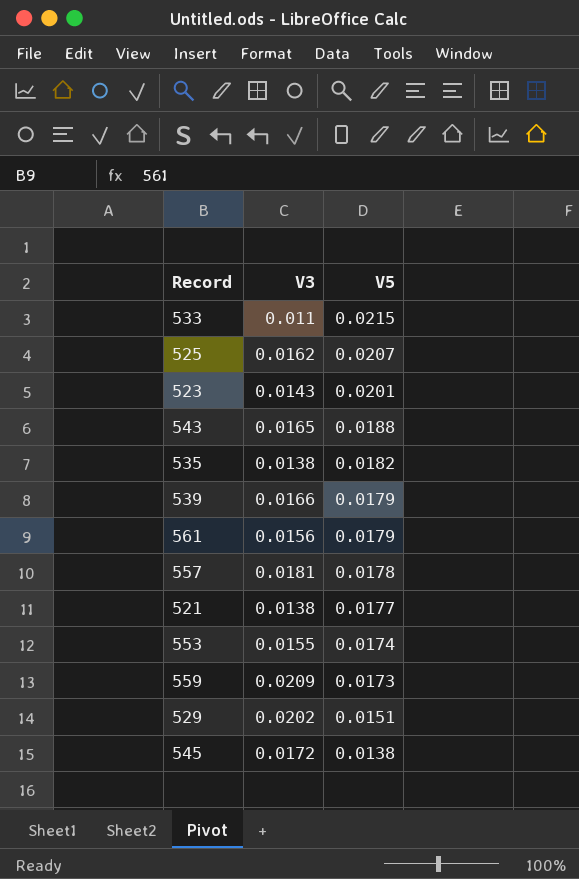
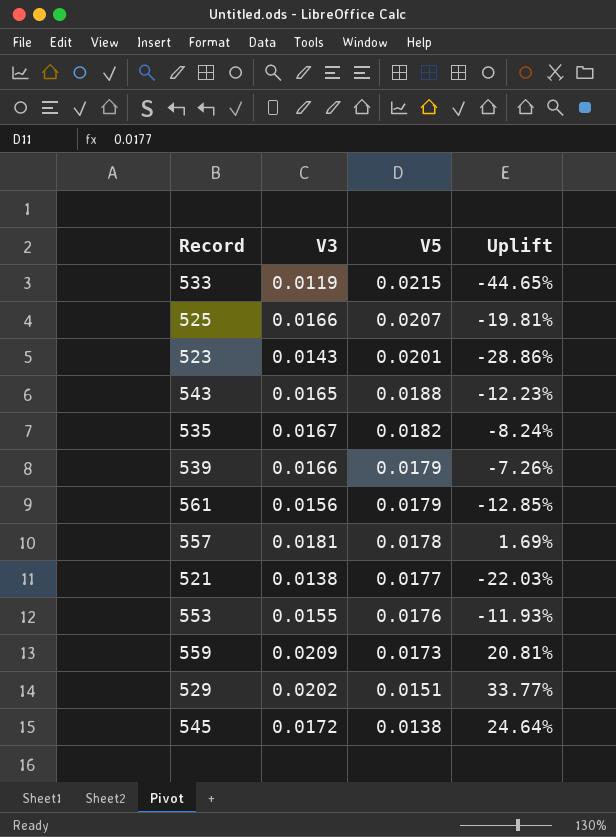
column Uplift | formula: none -> ([V3] - [V5]) / [V5]
533 | V3: 0.011 -> 0.0119
525 | V3: 0.0162 -> 0.0166
535 | V3: 0.0138 -> 0.0167
553 | V5: 0.0174 -> 0.0176

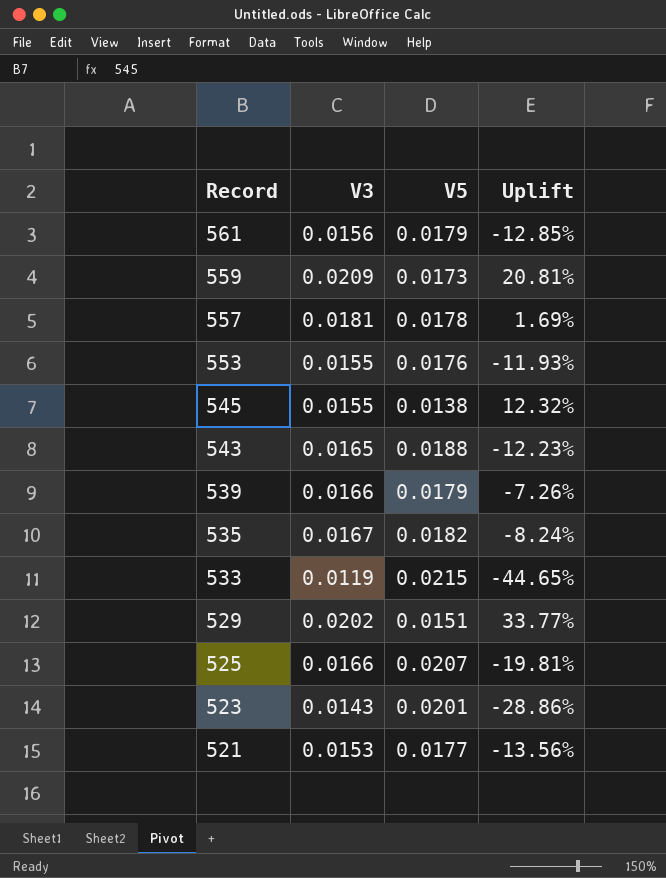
row order: V5 descending -> Record descending
545 | V3: 0.0172 -> 0.0155
545 | Uplift: 24.64% -> 12.32%
521 | V3: 0.0138 -> 0.0153
521 | Uplift: -22.03% -> -13.56%

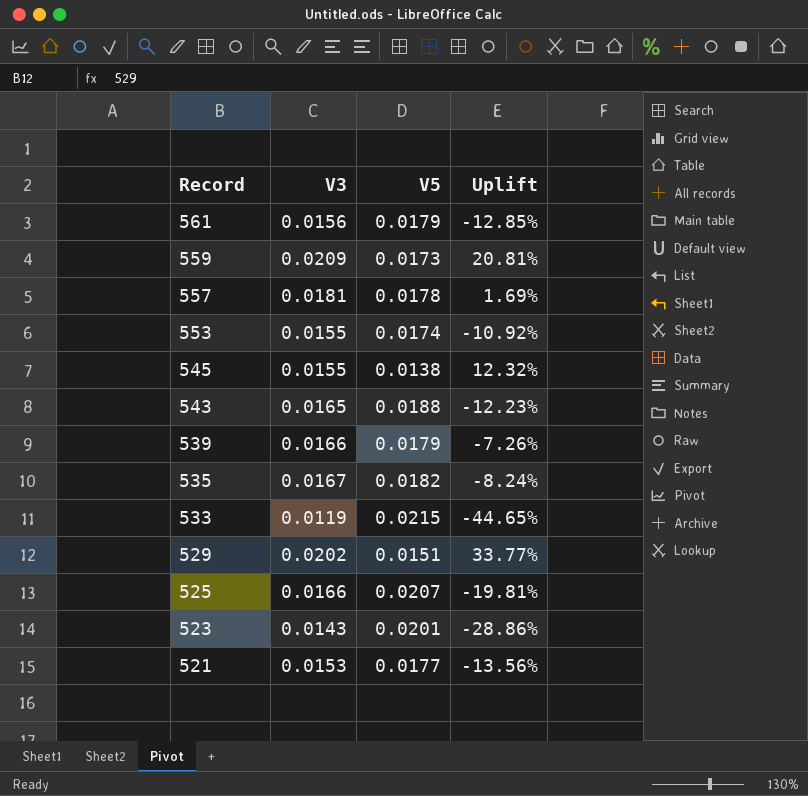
553 | V5: 0.0176 -> 0.0174
553 | Uplift: -11.93% -> -10.92%

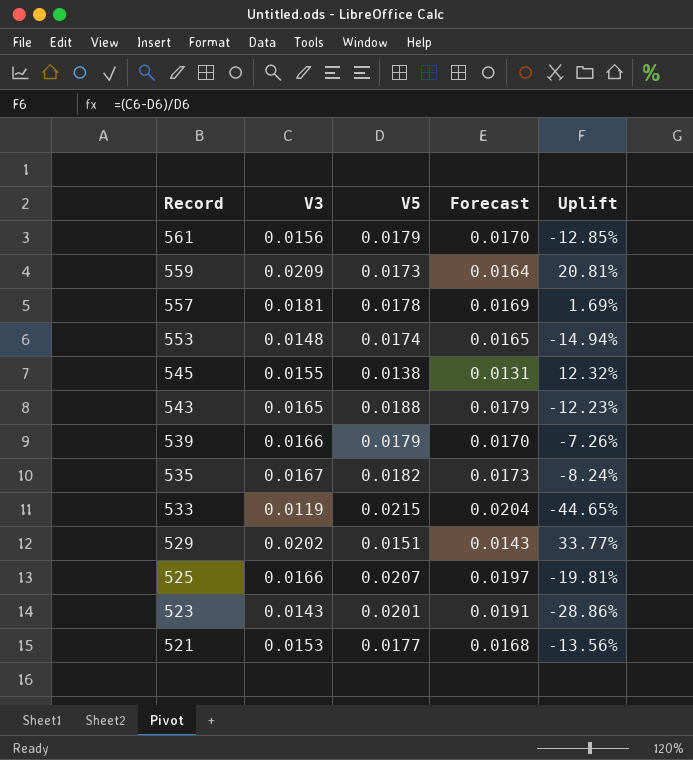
column Forecast | formula: none -> [V5] * 0.95
553 | V3: 0.0155 -> 0.0148
553 | Uplift: -10.92% -> -14.94%

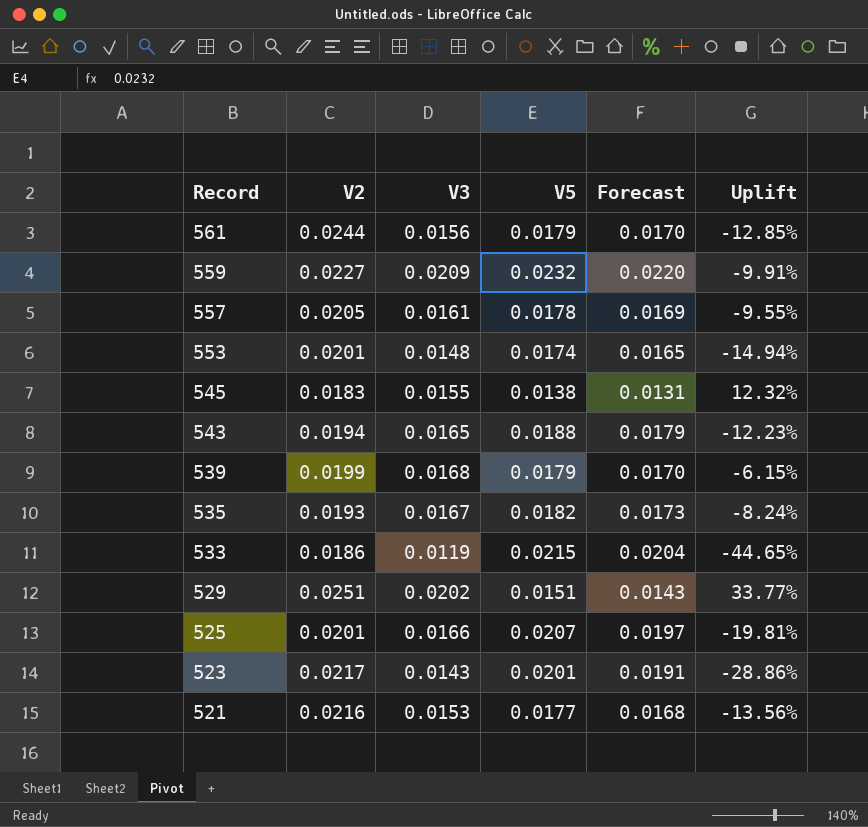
column V2 | position: none -> 2
559 | V5: 0.0173 -> 0.0232
559 | Forecast: 0.0164 -> 0.0220
559 | Uplift: 20.81% -> -9.91%
557 | V3: 0.0181 -> 0.0161
557 | Uplift: 1.69% -> -9.55%
539 | V3: 0.0166 -> 0.0168
539 | Uplift: -7.26% -> -6.15%

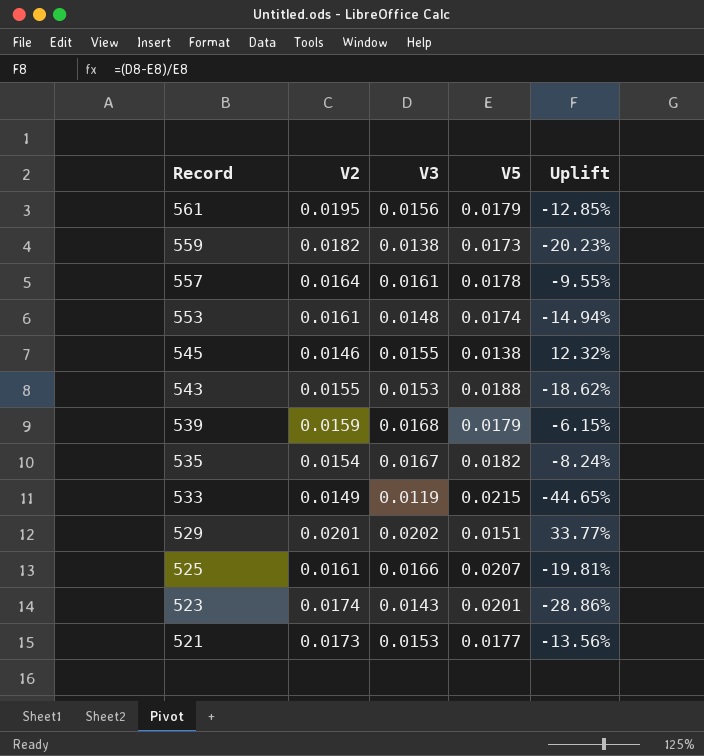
column Forecast | formula: [V5] * 0.95 -> none
561 | V2: 0.0244 -> 0.0195
559 | V2: 0.0227 -> 0.0182
559 | V3: 0.0209 -> 0.0138
559 | V5: 0.0232 -> 0.0173
559 | Uplift: -9.91% -> -20.23%
557 | V2: 0.0205 -> 0.0164
553 | V2: 0.0201 -> 0.0161
545 | V2: 0.0183 -> 0.0146
543 | V2: 0.0194 -> 0.0155
543 | V3: 0.0165 -> 0.0153
543 | Uplift: -12.23% -> -18.62%
539 | V2: 0.0199 -> 0.0159
535 | V2: 0.0193 -> 0.0154
533 | V2: 0.0186 -> 0.0149
529 | V2: 0.0251 -> 0.0201
525 | V2: 0.0201 -> 0.0161
523 | V2: 0.0217 -> 0.0174
521 | V2: 0.0216 -> 0.0173

